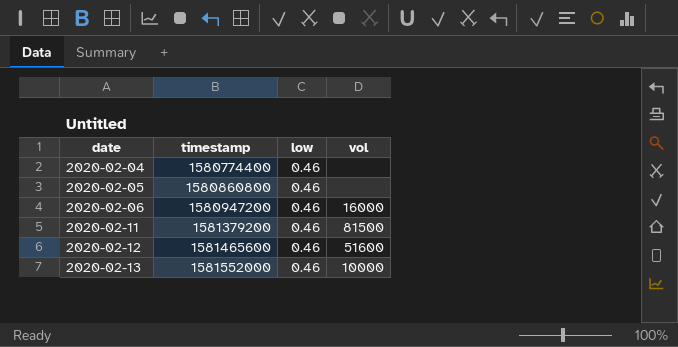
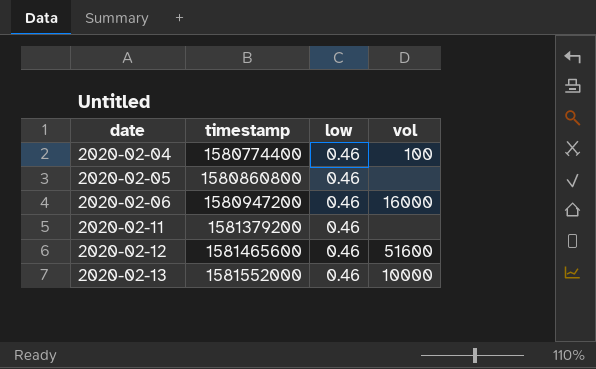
2020-02-04 | vol: none -> 100
2020-02-11 | vol: 81500 -> none

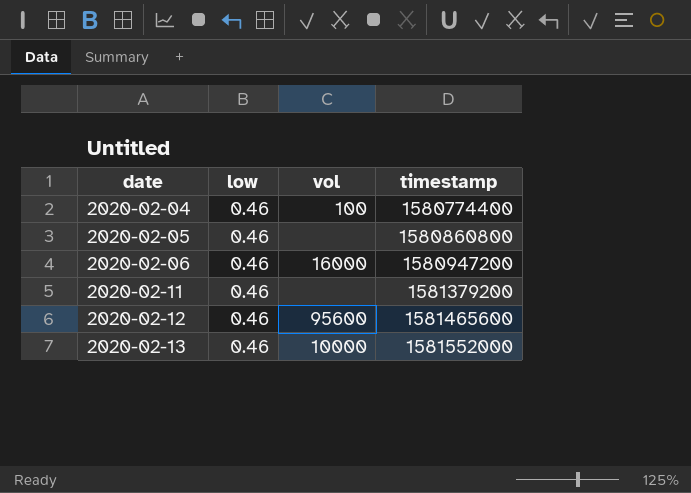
column timestamp | position: 2 -> 4
2020-02-12 | vol: 51600 -> 95600

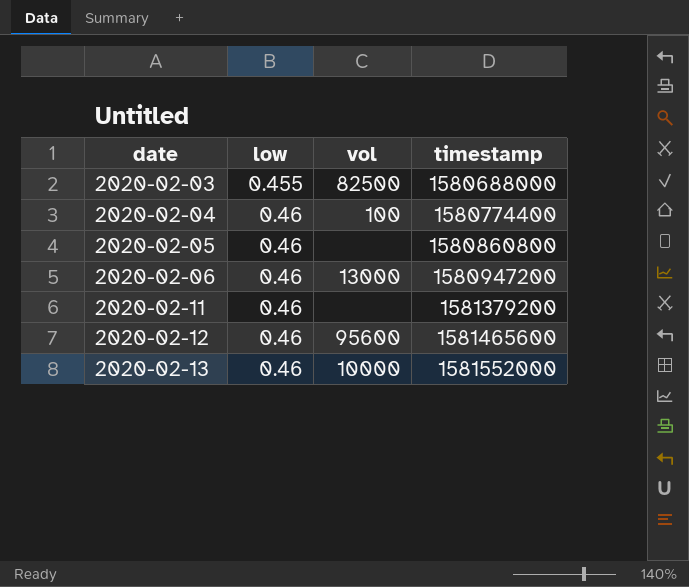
row 2020-02-03: none -> 0.455 | 82500 | 1580688000
2020-02-06 | vol: 16000 -> 13000

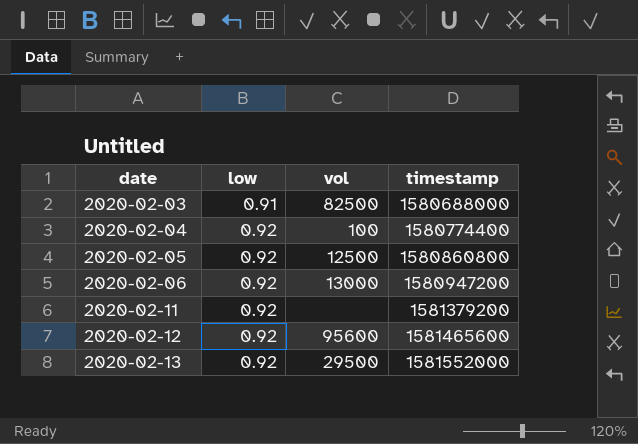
2020-02-03 | low: 0.455 -> 0.91
2020-02-04 | low: 0.46 -> 0.92
2020-02-05 | low: 0.46 -> 0.92
2020-02-05 | vol: none -> 12500
2020-02-06 | low: 0.46 -> 0.92
2020-02-11 | low: 0.46 -> 0.92
2020-02-12 | low: 0.46 -> 0.92
2020-02-13 | low: 0.46 -> 0.92
2020-02-13 | vol: 10000 -> 29500

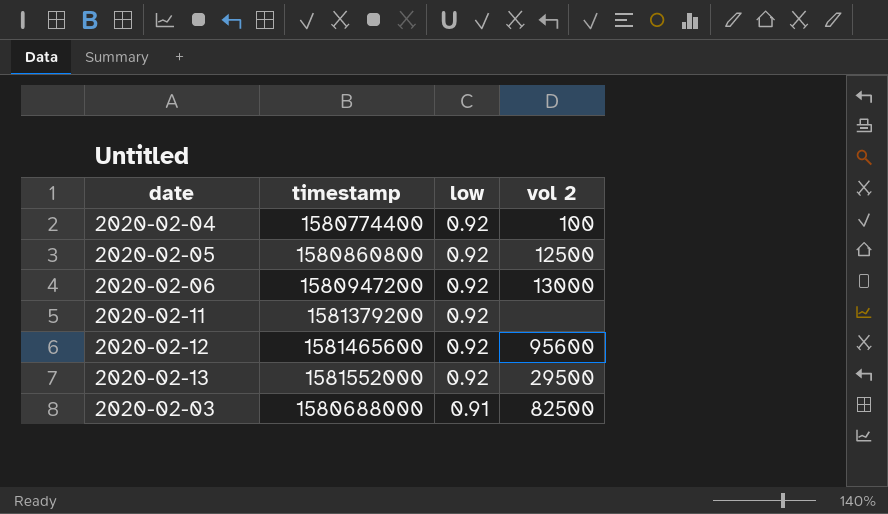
row order: date ascending -> low descending
column timestamp | position: 4 -> 2
column name: vol -> vol 2

